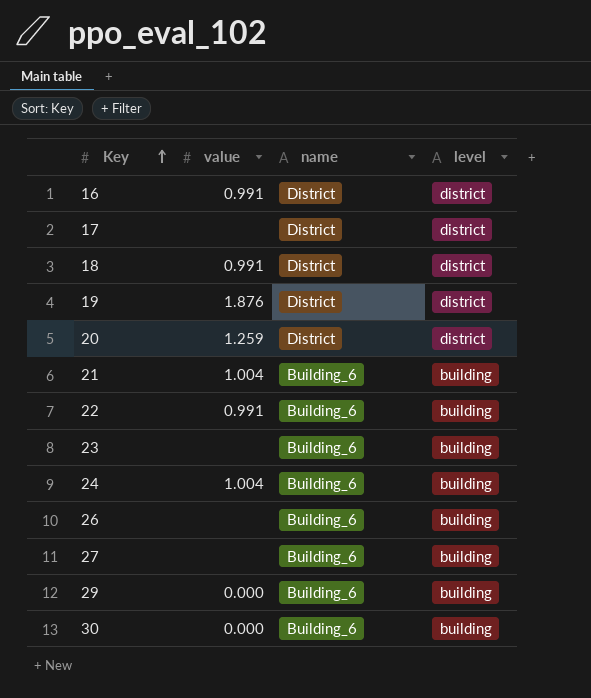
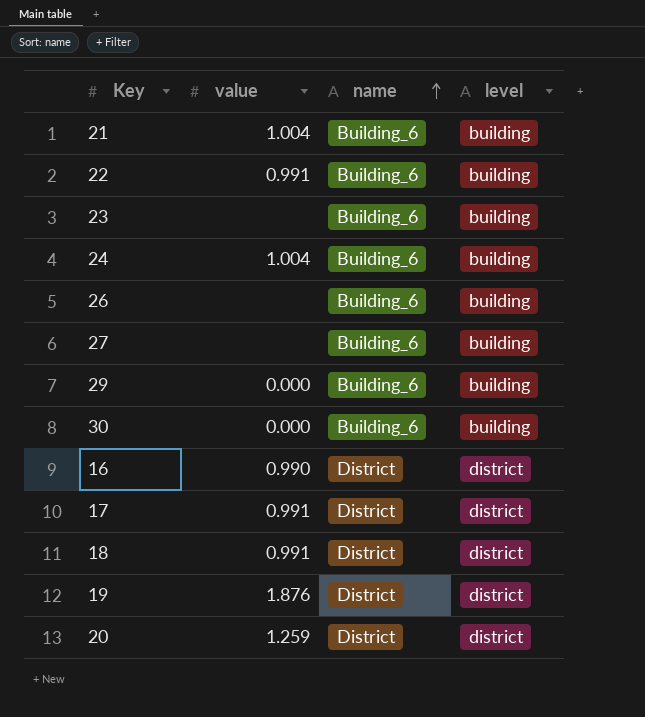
row order: Key ascending -> name ascending
16 | value: 0.991 -> 0.990
17 | value: none -> 0.991

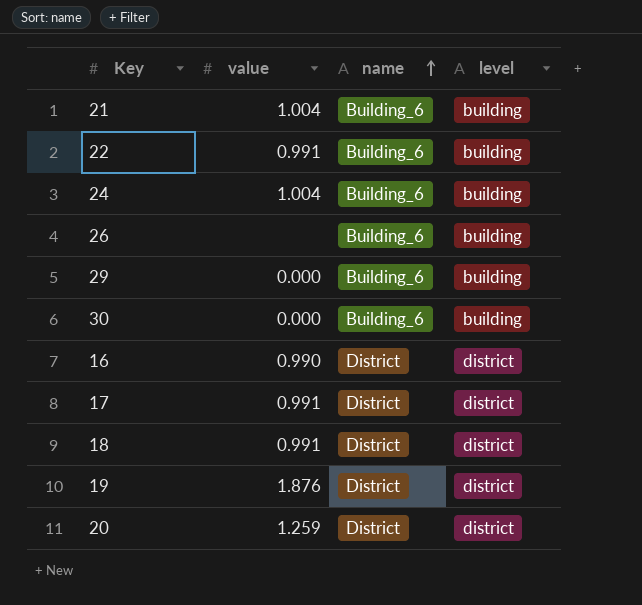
row 23: none | Building_6 | building -> none
row 27: none | Building_6 | building -> none

